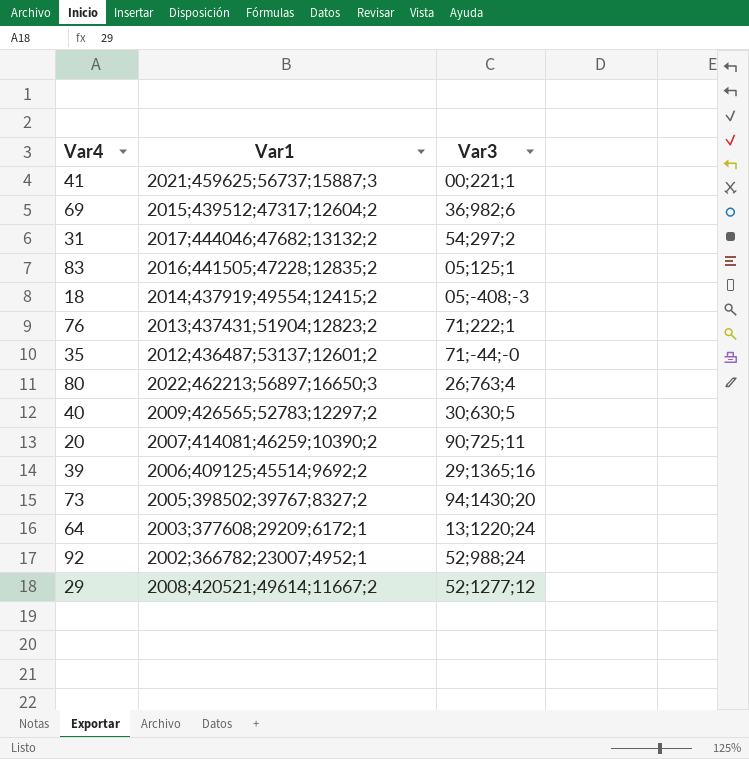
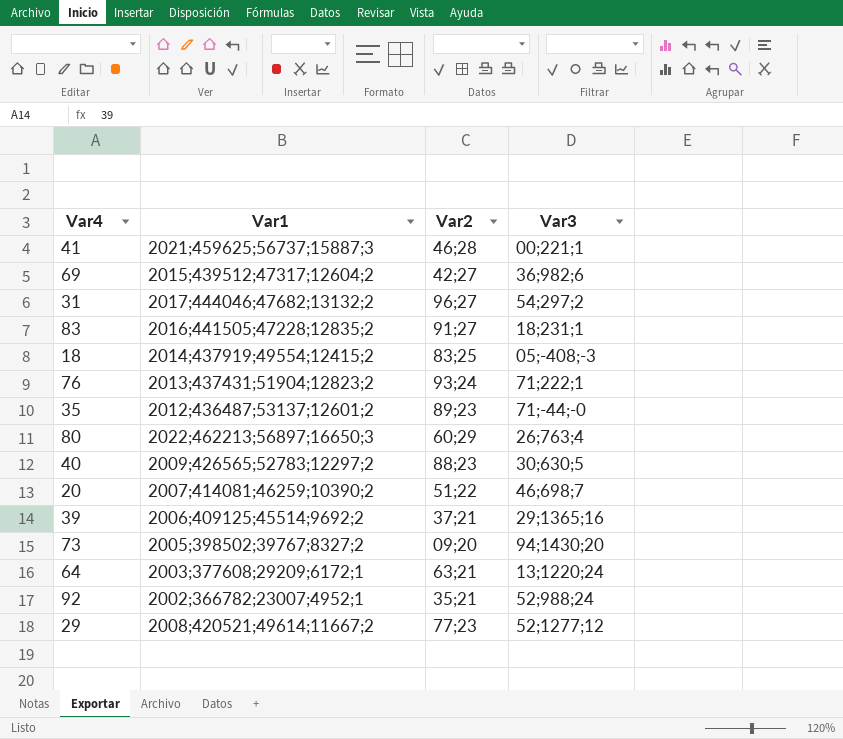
column Var2 | position: none -> 3
83 | Var3: 05;125;1 -> 18;231;1
20 | Var3: 90;725;11 -> 46;698;7

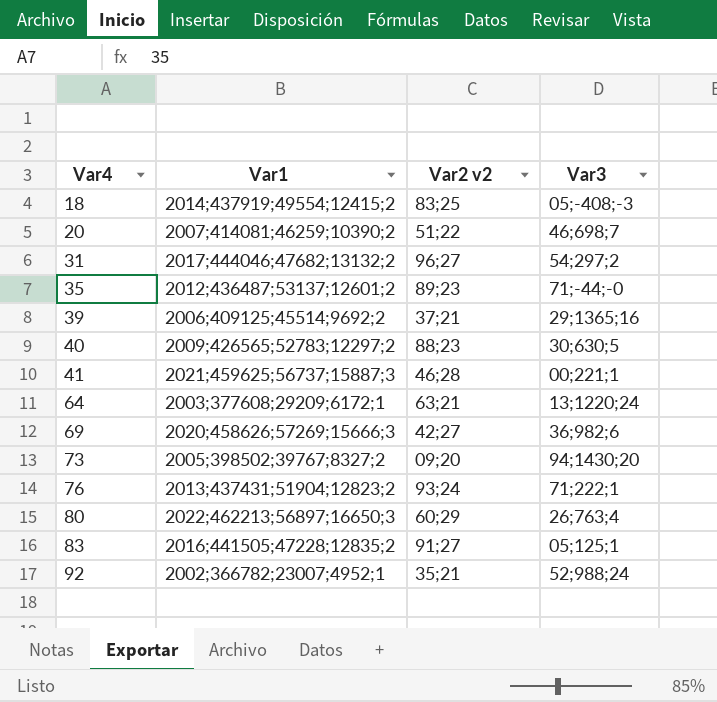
row order: none -> Var4 ascending
column name: Var2 -> Var2 v2
row 29: 2008;420521;49614;11667;2 | 77;23 | 52;1277;12 -> none
69 | Var1: 2015;439512;47317;12604;2 -> 2020;458626;57269;15666;3
83 | Var3: 18;231;1 -> 05;125;1

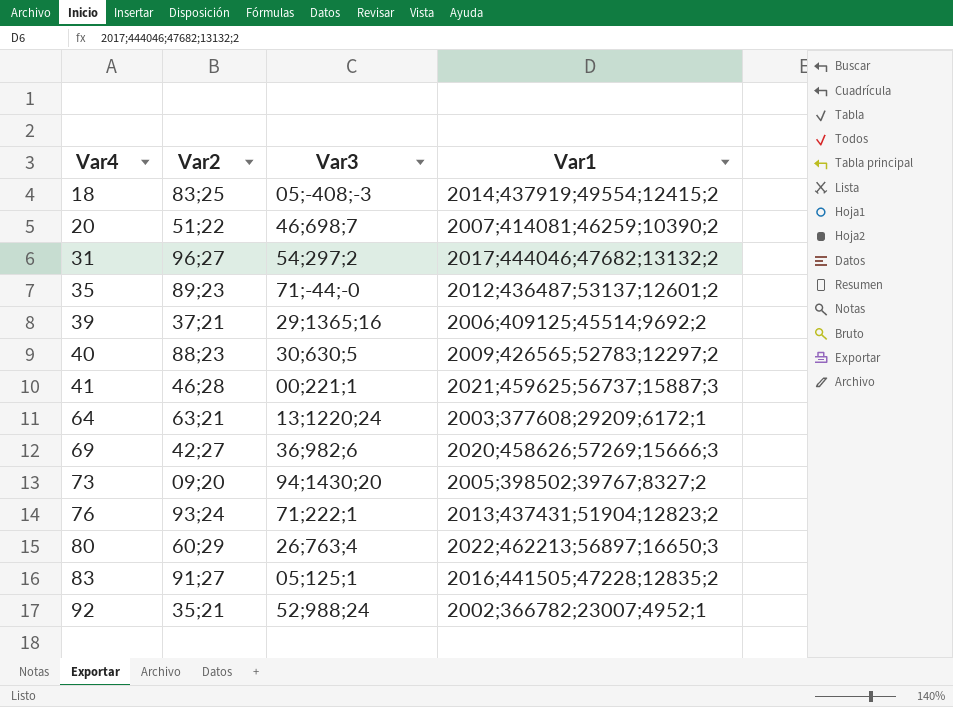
column name: Var2 v2 -> Var2
column Var1 | position: 2 -> 4

